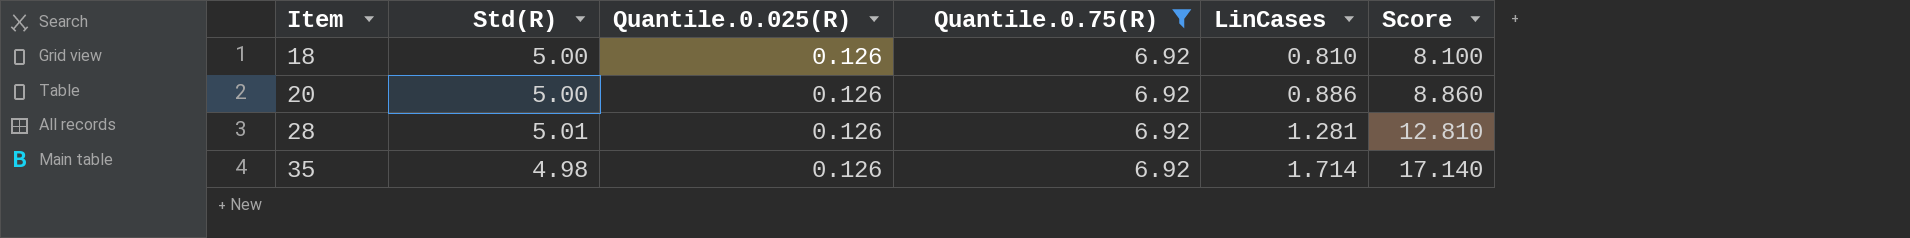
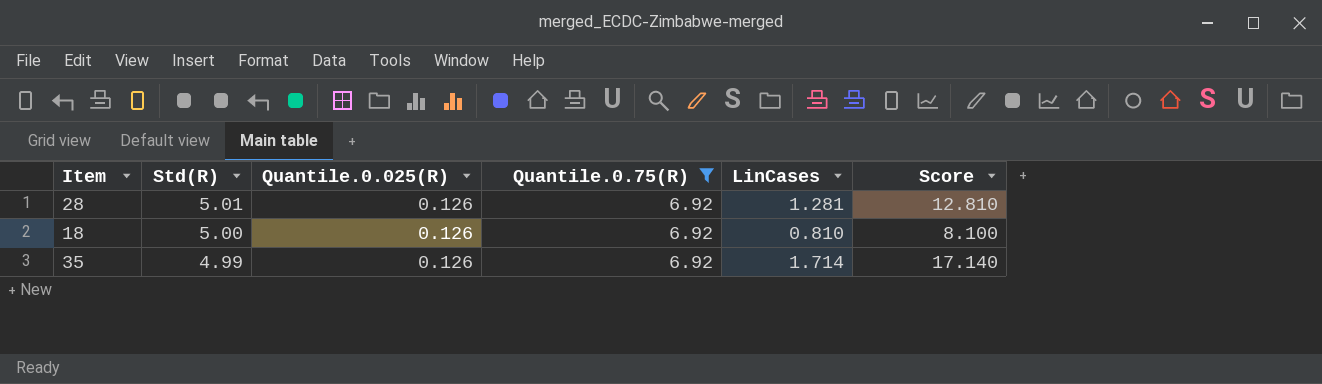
row order: Item ascending -> Std(R) descending
row 20: 5.00 | 0.126 | 6.92 | 0.886 | 8.860 -> none
35 | Std(R): 4.98 -> 4.99

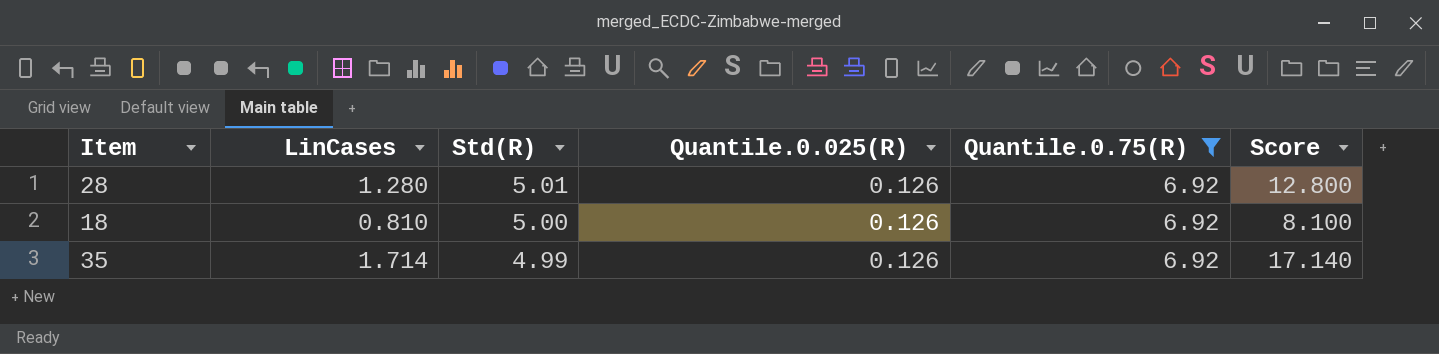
column LinCases | position: 5 -> 2
28 | LinCases: 1.281 -> 1.280
28 | Score: 12.810 -> 12.800

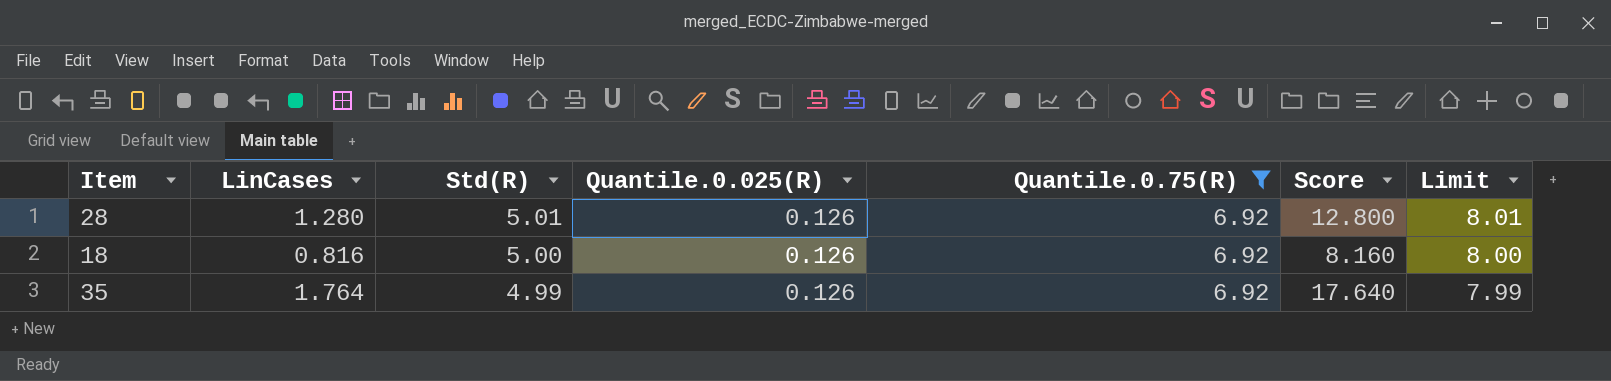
column Limit | formula: none -> [Std(R)] + 3
18 | LinCases: 0.810 -> 0.816
18 | Score: 8.100 -> 8.160
35 | LinCases: 1.714 -> 1.764
35 | Score: 17.140 -> 17.640

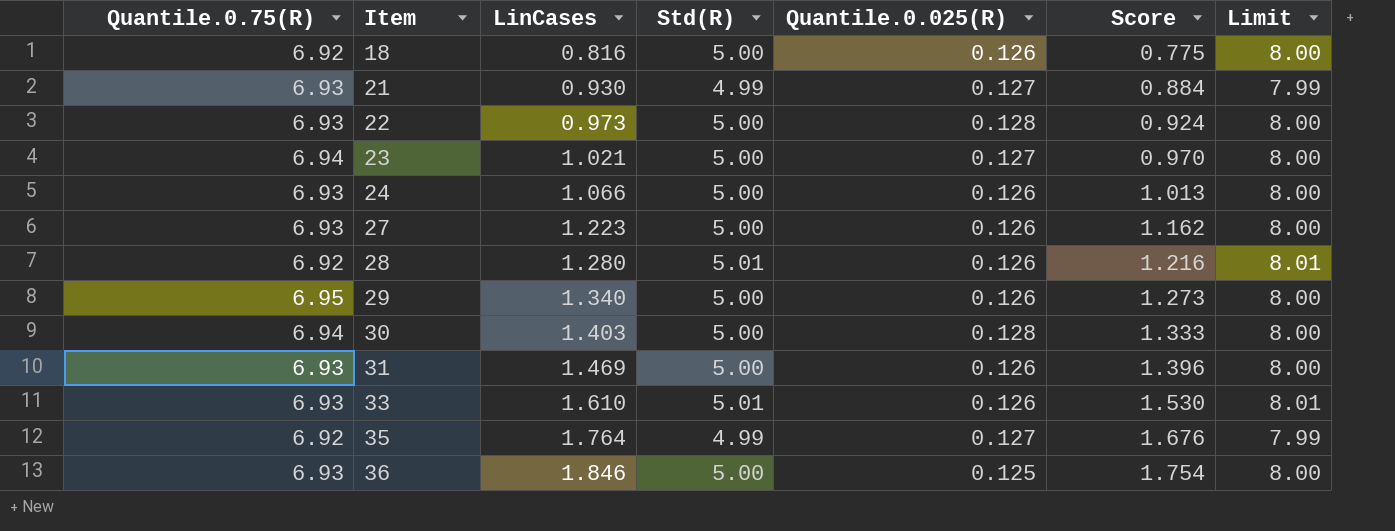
filter: Quantile.0.75(R) = 6.92 -> none
row order: Std(R) descending -> Item ascending
column Quantile.0.75(R) | position: 5 -> 1
column Score | formula: [LinCases] * 10 -> [LinCases] * 0.95
35 | Quantile.0.025(R): 0.126 -> 0.127

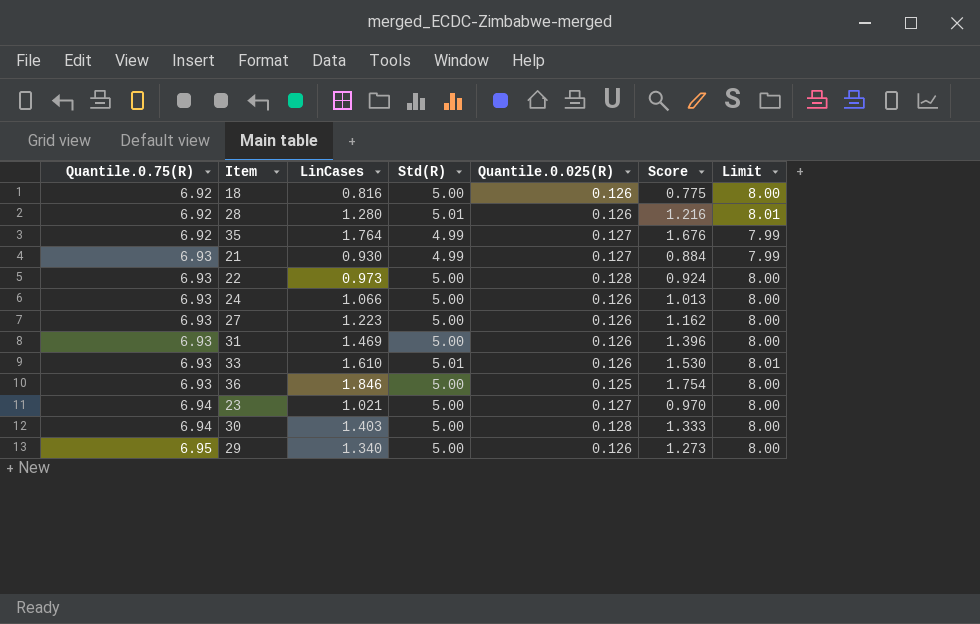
row order: Item ascending -> Quantile.0.75(R) ascending

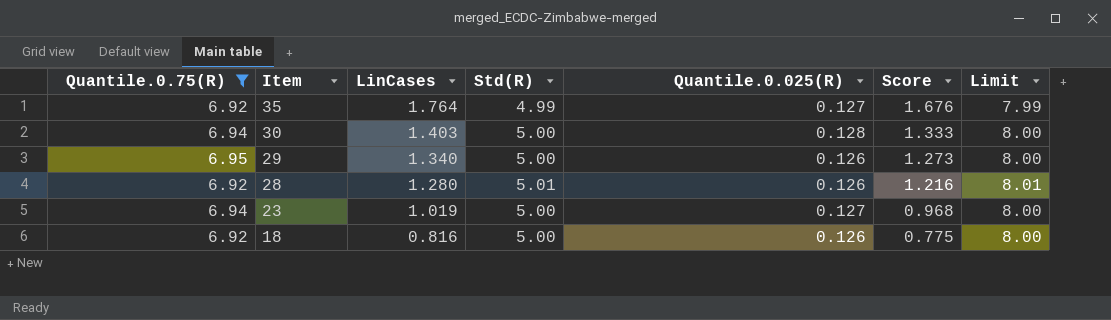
filter: none -> Quantile.0.75(R) != 6.93
row order: Quantile.0.75(R) ascending -> Item descending
23 | LinCases: 1.021 -> 1.019
23 | Score: 0.970 -> 0.968

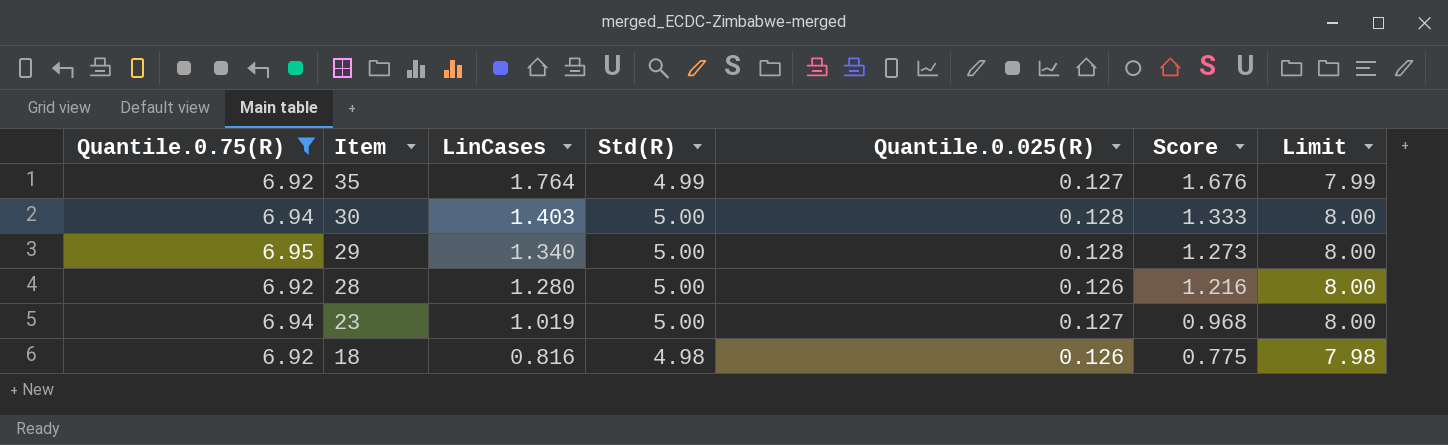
29 | Quantile.0.025(R): 0.126 -> 0.128
28 | Std(R): 5.01 -> 5.00
28 | Limit: 8.01 -> 8.00
18 | Std(R): 5.00 -> 4.98
18 | Limit: 8.00 -> 7.98

